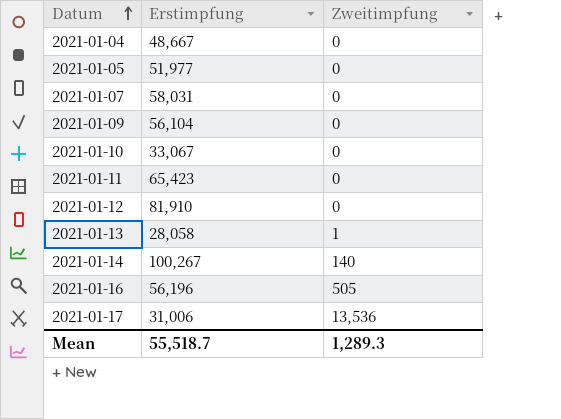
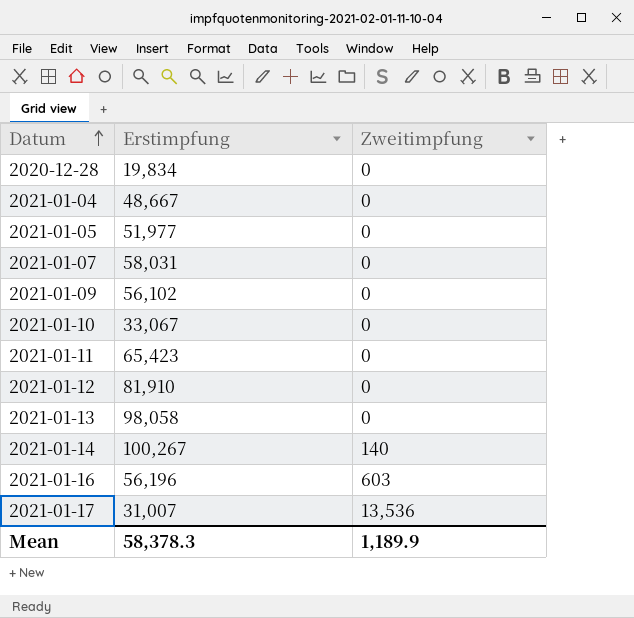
row 2020-12-28: none -> 19,834 | 0
2021-01-09 | Erstimpfung: 56,104 -> 56,102
2021-01-13 | Erstimpfung: 28,058 -> 98,058
2021-01-13 | Zweitimpfung: 1 -> 0
2021-01-16 | Zweitimpfung: 505 -> 603
2021-01-17 | Erstimpfung: 31,006 -> 31,007
Mean | Erstimpfung: 55,518.7 -> 58,378.3
Mean | Zweitimpfung: 1,289.3 -> 1,189.9

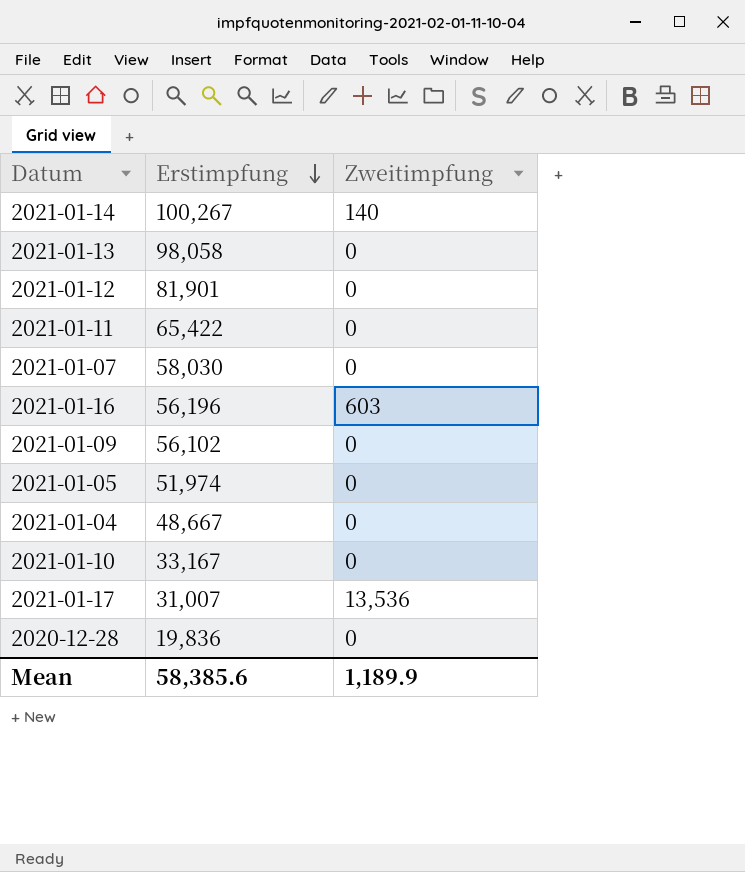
row order: Datum ascending -> Erstimpfung descending
2021-01-12 | Erstimpfung: 81,910 -> 81,901
2021-01-11 | Erstimpfung: 65,423 -> 65,422
2021-01-07 | Erstimpfung: 58,031 -> 58,030
2021-01-05 | Erstimpfung: 51,977 -> 51,974
2021-01-10 | Erstimpfung: 33,067 -> 33,167
2020-12-28 | Erstimpfung: 19,834 -> 19,836
Mean | Erstimpfung: 58,378.3 -> 58,385.6

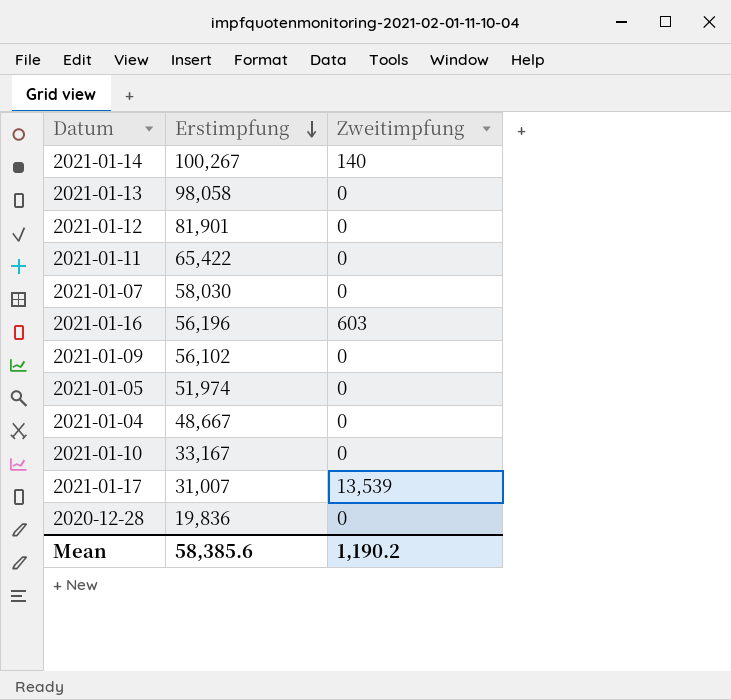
2021-01-17 | Zweitimpfung: 13,536 -> 13,539
Mean | Zweitimpfung: 1,189.9 -> 1,190.2

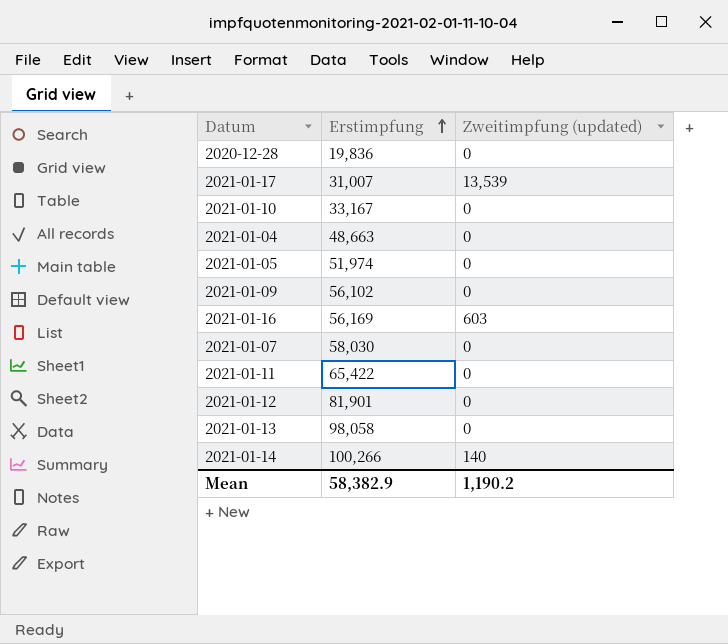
row order: Erstimpfung descending -> Erstimpfung ascending
column name: Zweitimpfung -> Zweitimpfung (updated)
2021-01-04 | Erstimpfung: 48,667 -> 48,663
2021-01-16 | Erstimpfung: 56,196 -> 56,169
2021-01-14 | Erstimpfung: 100,267 -> 100,266
Mean | Erstimpfung: 58,385.6 -> 58,382.9

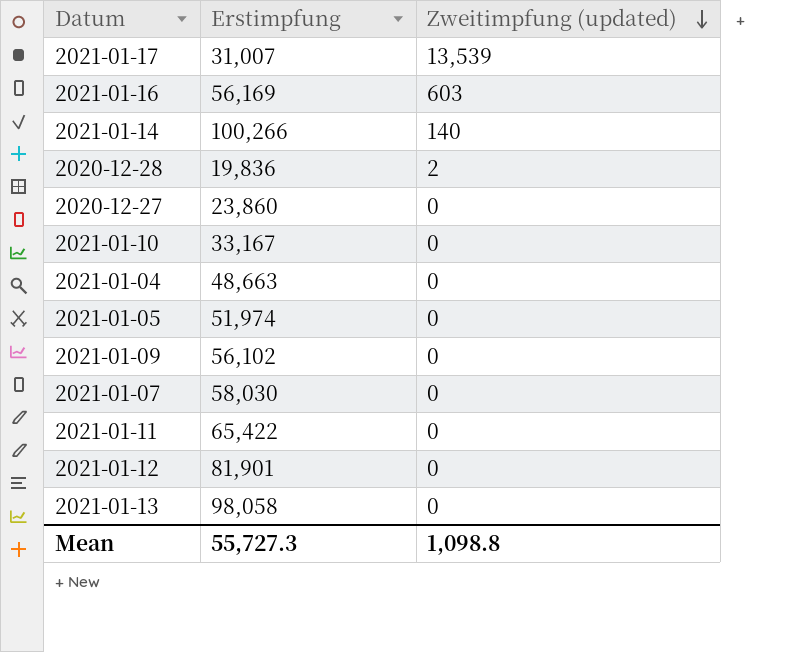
row order: Erstimpfung ascending -> Zweitimpfung (updated) descending
2020-12-28 | Zweitimpfung (updated): 0 -> 2
row 2020-12-27: none -> 23,860 | 0
Mean | Erstimpfung: 58,382.9 -> 55,727.3
Mean | Zweitimpfung (updated): 1,190.2 -> 1,098.8

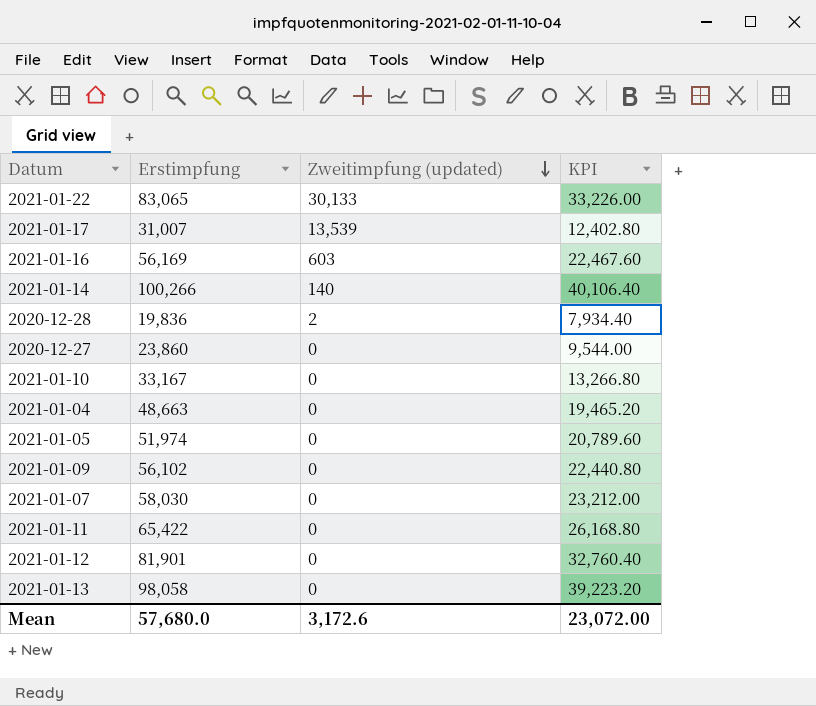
column KPI | formula: none -> [Erstimpfung] * 0.4
row 2021-01-22: none -> 83,065 | 30,133 | 33,226.00
Mean | Erstimpfung: 55,727.3 -> 57,680.0
Mean | Zweitimpfung (updated): 1,098.8 -> 3,172.6

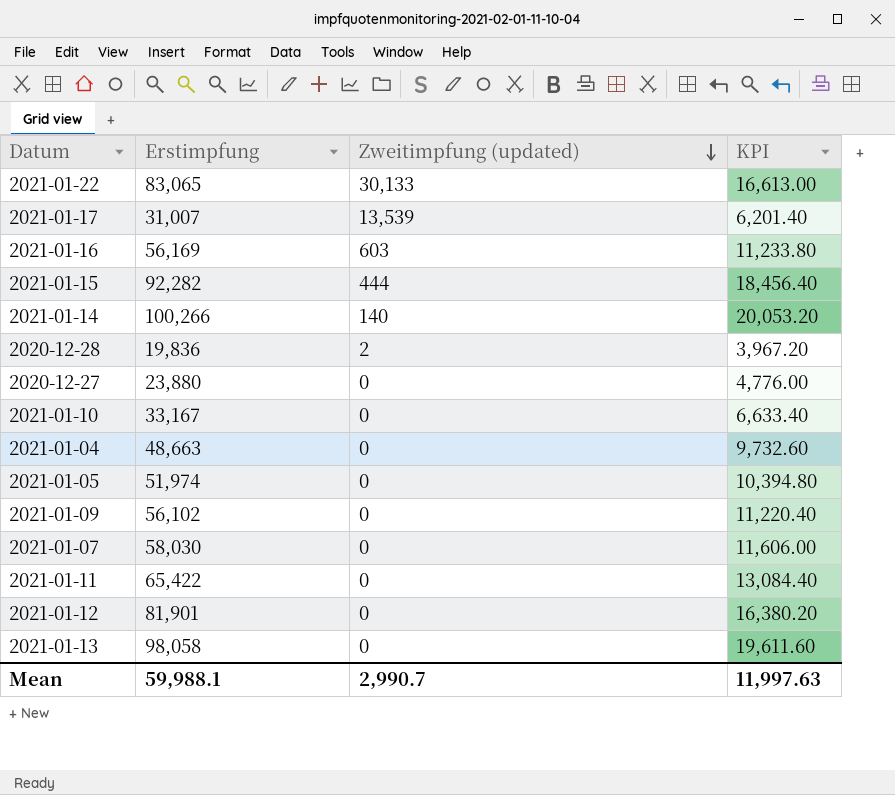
column KPI | formula: [Erstimpfung] * 0.4 -> [Erstimpfung] * 0.2
row 2021-01-15: none -> 92,282 | 444 | 18,456.40
2020-12-27 | Erstimpfung: 23,860 -> 23,880
Mean | Erstimpfung: 57,680.0 -> 59,988.1
Mean | Zweitimpfung (updated): 3,172.6 -> 2,990.7
Mean | KPI: 23,072.00 -> 11,997.63

